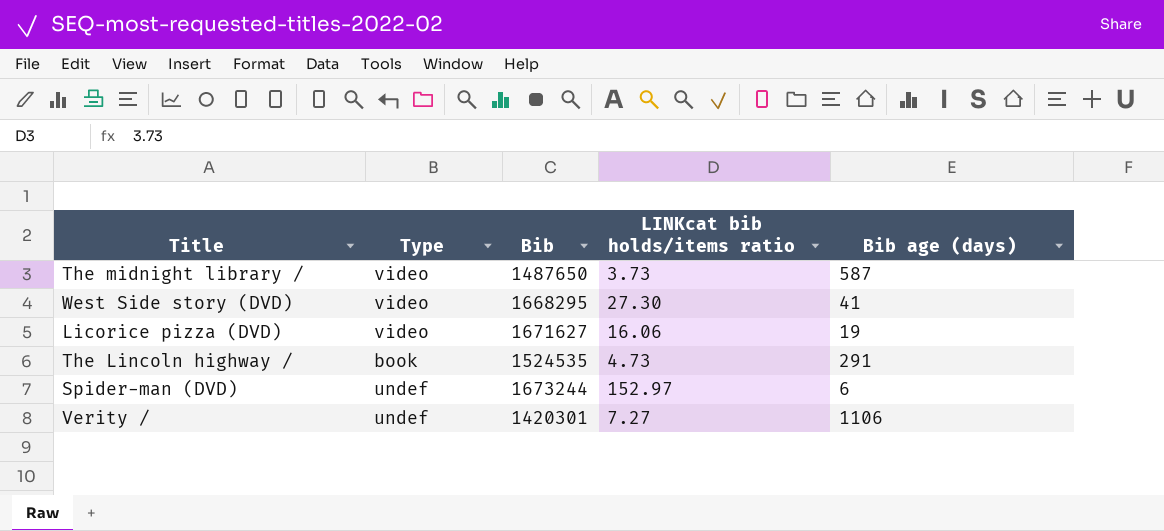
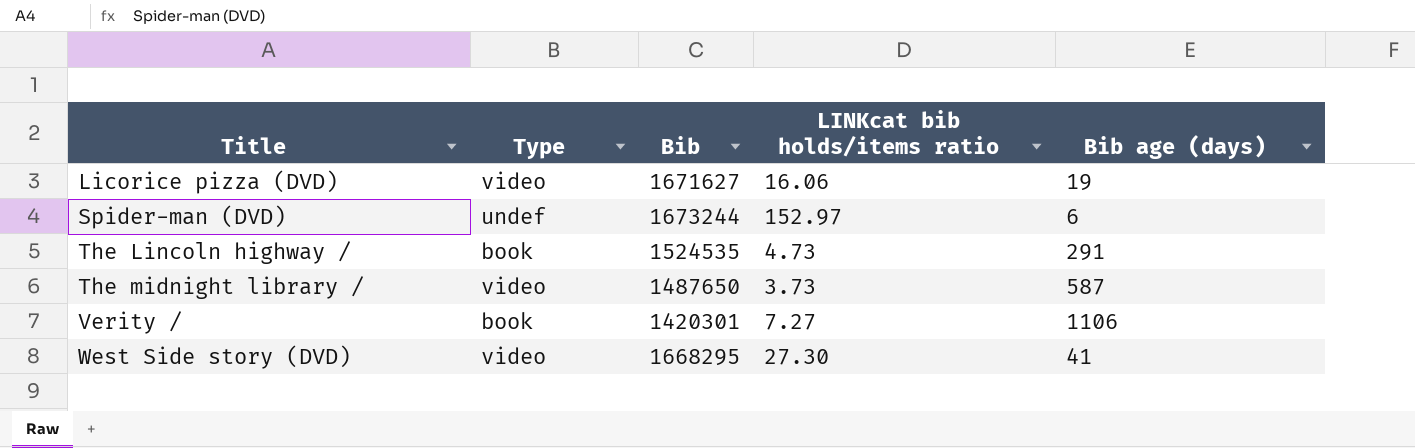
row order: none -> Title ascending
Verity / | Type: undef -> book

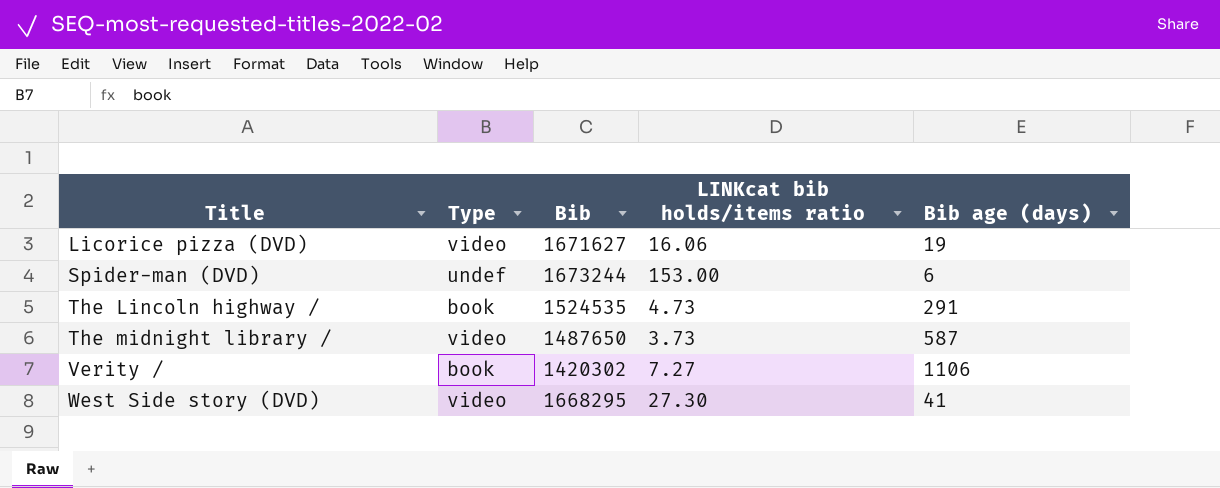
Spider-man (DVD) | LINKcat bib holds/items ratio: 152.97 -> 153.00
Verity / | Bib: 1420301 -> 1420302

